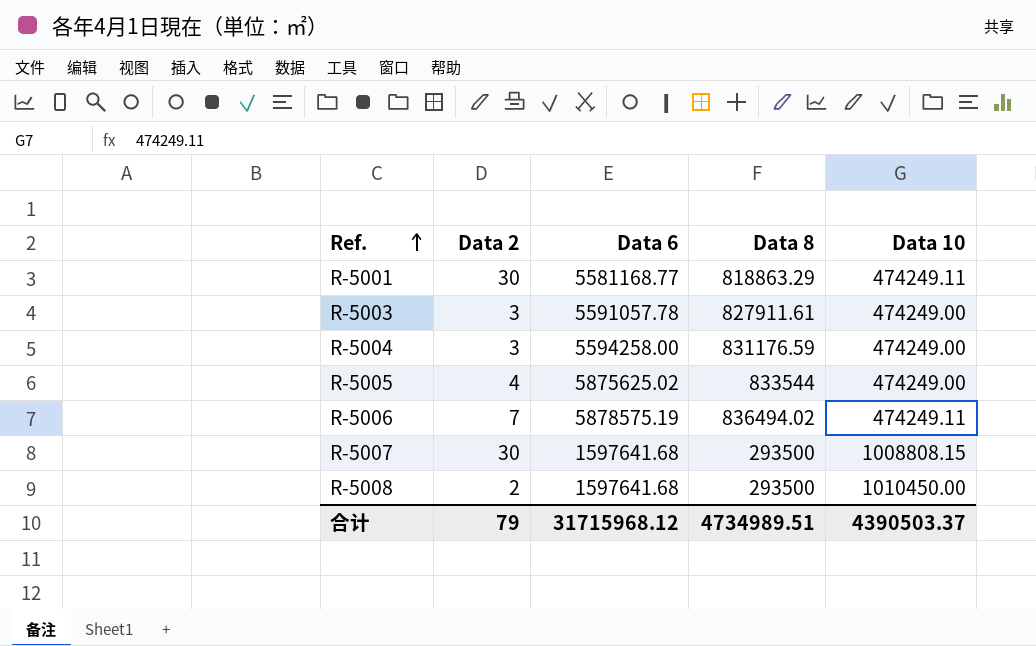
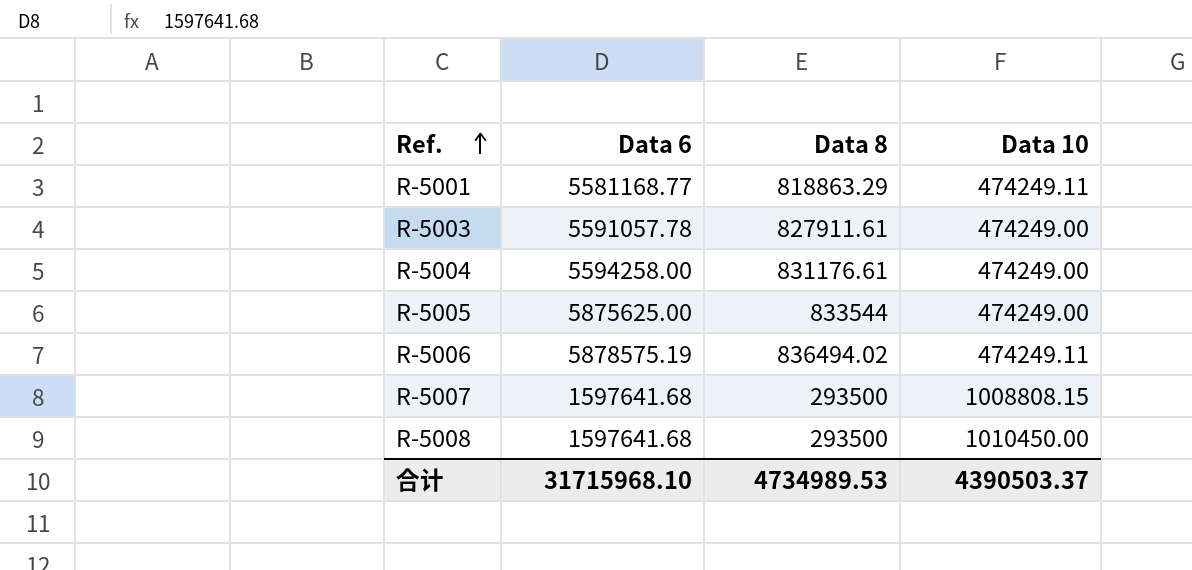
column Data 2 | position: 2 -> none
R-5004 | Data 8: 831176.59 -> 831176.61
R-5005 | Data 6: 5875625.02 -> 5875625.00
合计 | Data 6: 31715968.12 -> 31715968.10
合计 | Data 8: 4734989.51 -> 4734989.53

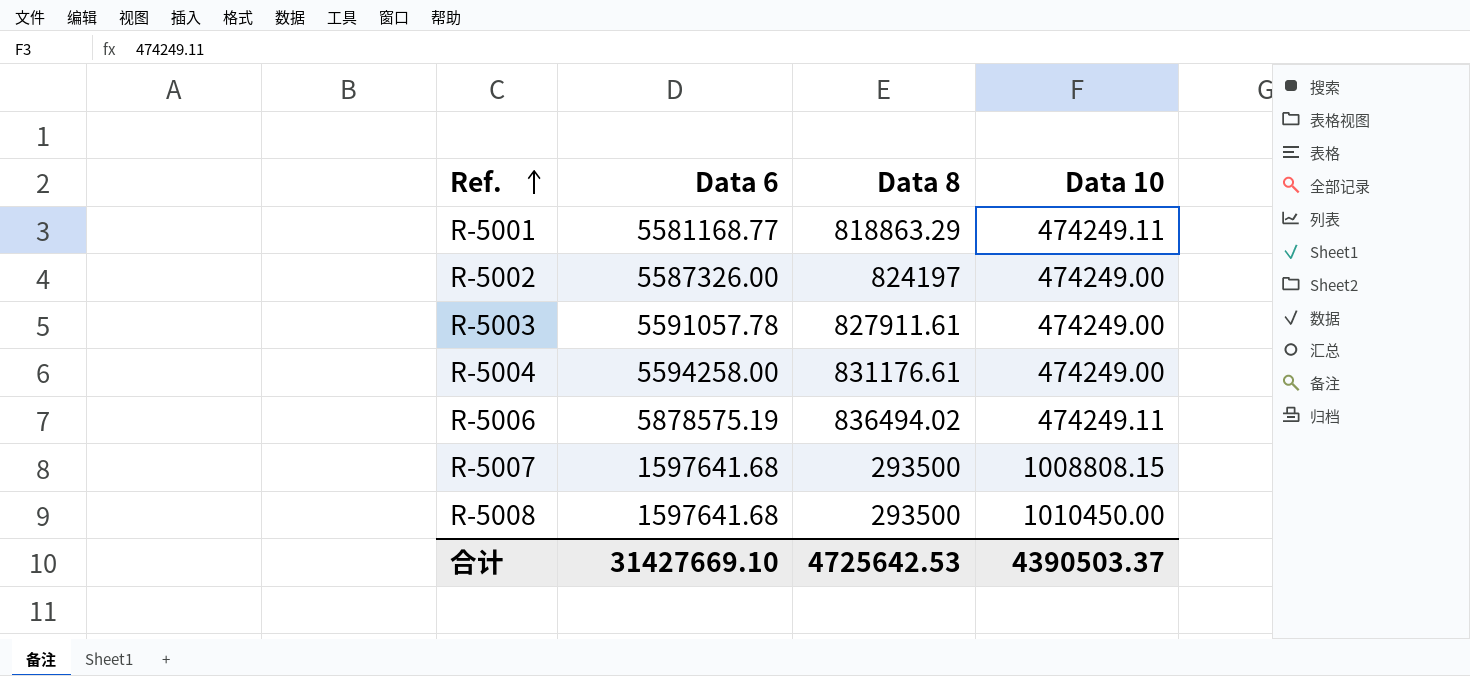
row R-5005: 5875625.00 | 833544 | 474249.00 -> none
row R-5002: none -> 5587326.00 | 824197 | 474249.00
合计 | Data 6: 31715968.10 -> 31427669.10
合计 | Data 8: 4734989.53 -> 4725642.53

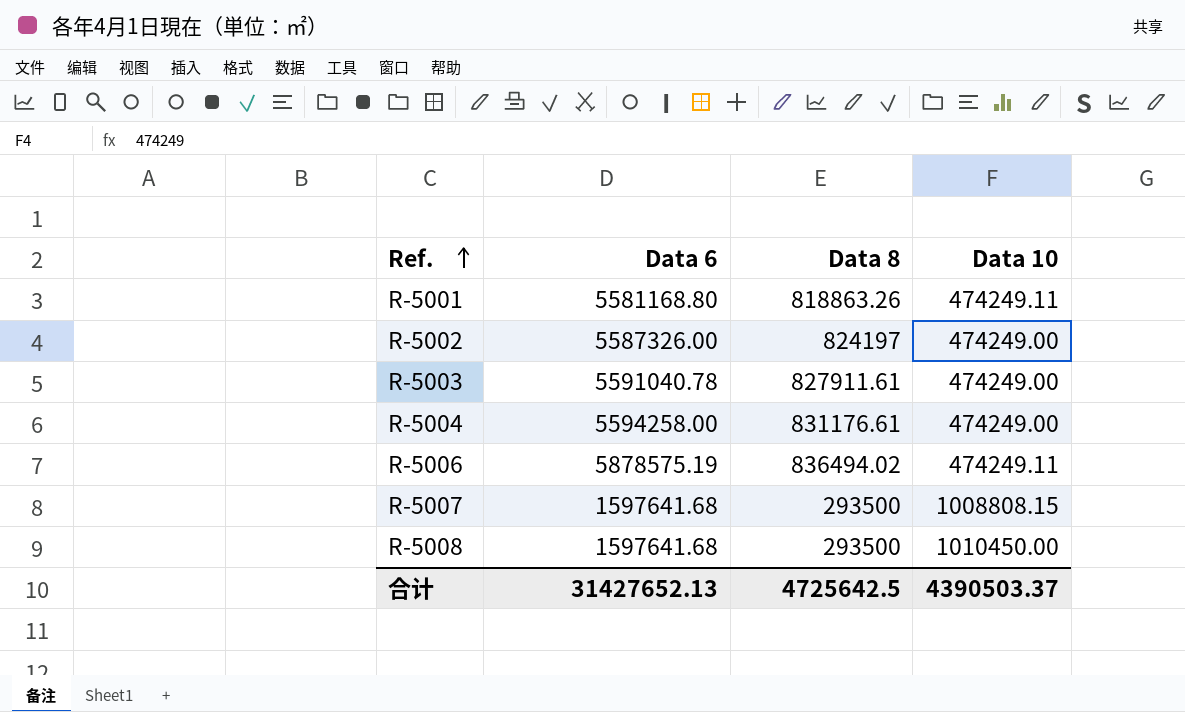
R-5001 | Data 6: 5581168.77 -> 5581168.80
R-5001 | Data 8: 818863.29 -> 818863.26
R-5003 | Data 6: 5591057.78 -> 5591040.78
合计 | Data 6: 31427669.10 -> 31427652.13
合计 | Data 8: 4725642.53 -> 4725642.5

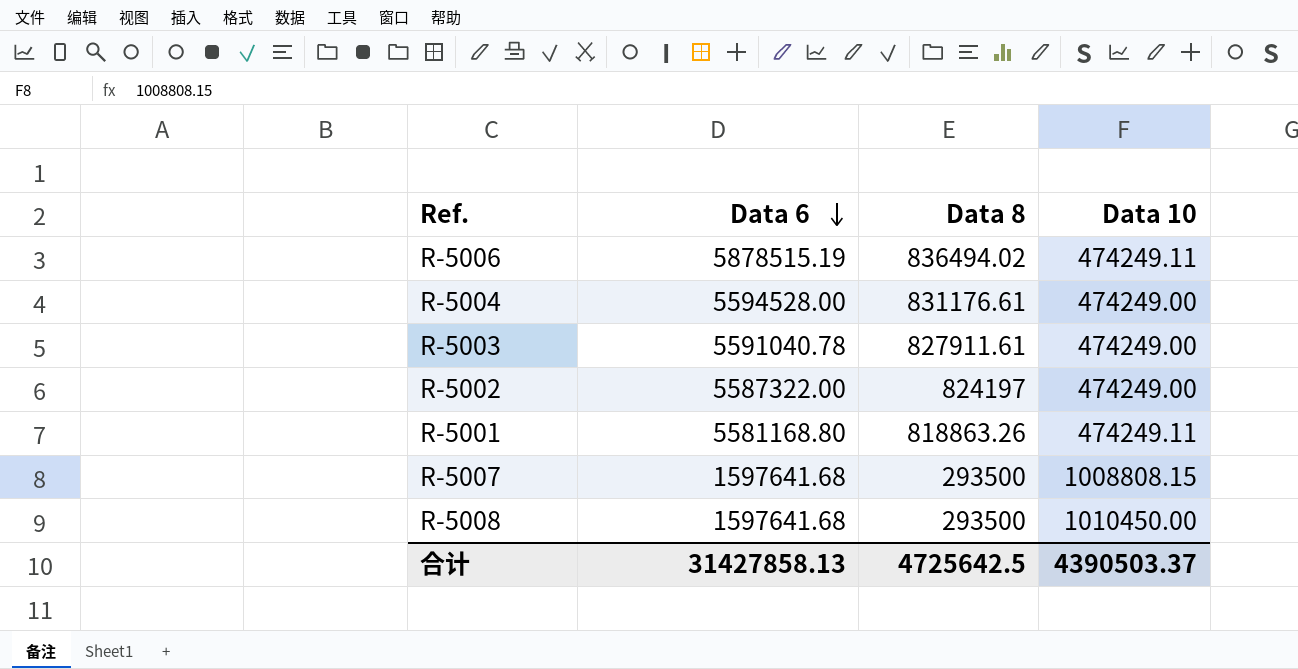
row order: Ref. ascending -> Data 6 descending
R-5006 | Data 6: 5878575.19 -> 5878515.19
R-5004 | Data 6: 5594258.00 -> 5594528.00
R-5002 | Data 6: 5587326.00 -> 5587322.00
合计 | Data 6: 31427652.13 -> 31427858.13

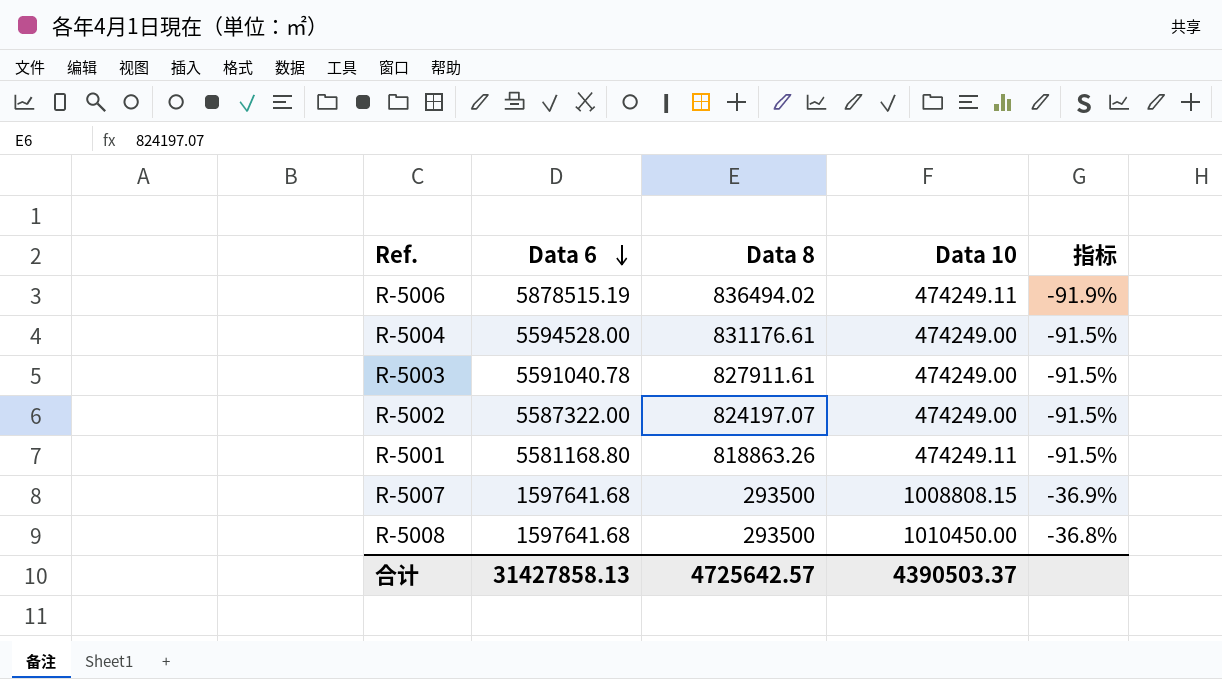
column 指标 | formula: none -> ([Data 10] - [Data 6]) / [Data 6]
R-5002 | Data 8: 824197 -> 824197.07
合计 | Data 8: 4725642.5 -> 4725642.57

